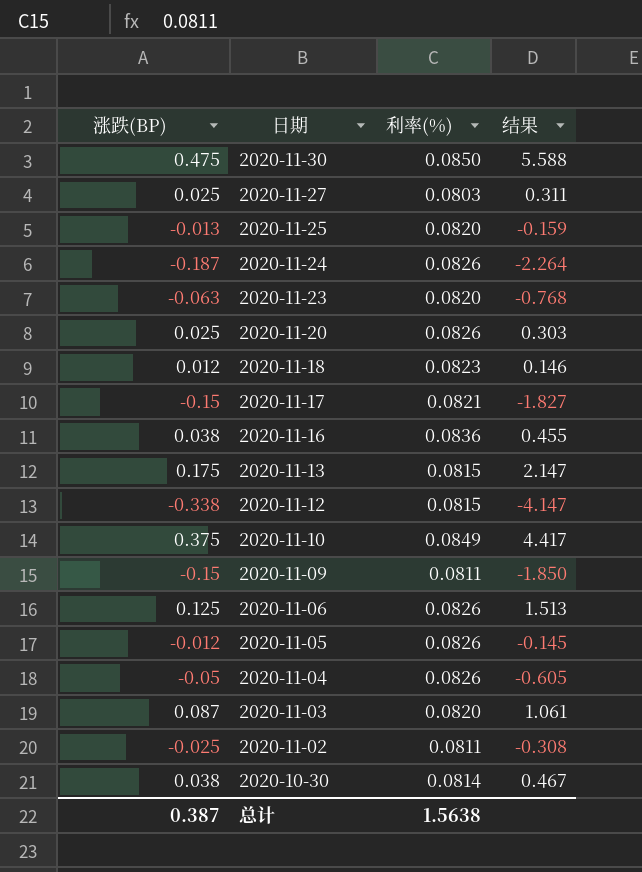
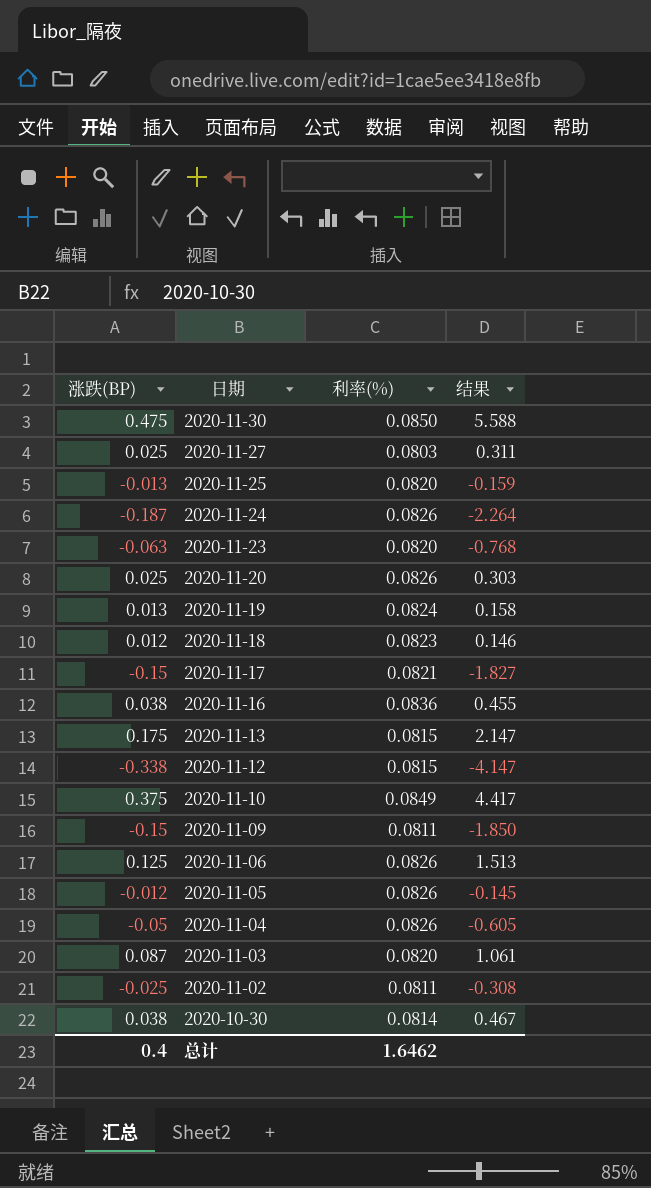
row 2020-11-19: none -> 0.013 | 0.0824 | 0.158
总计 | 涨跌(BP): 0.387 -> 0.4
总计 | 利率(%): 1.5638 -> 1.6462

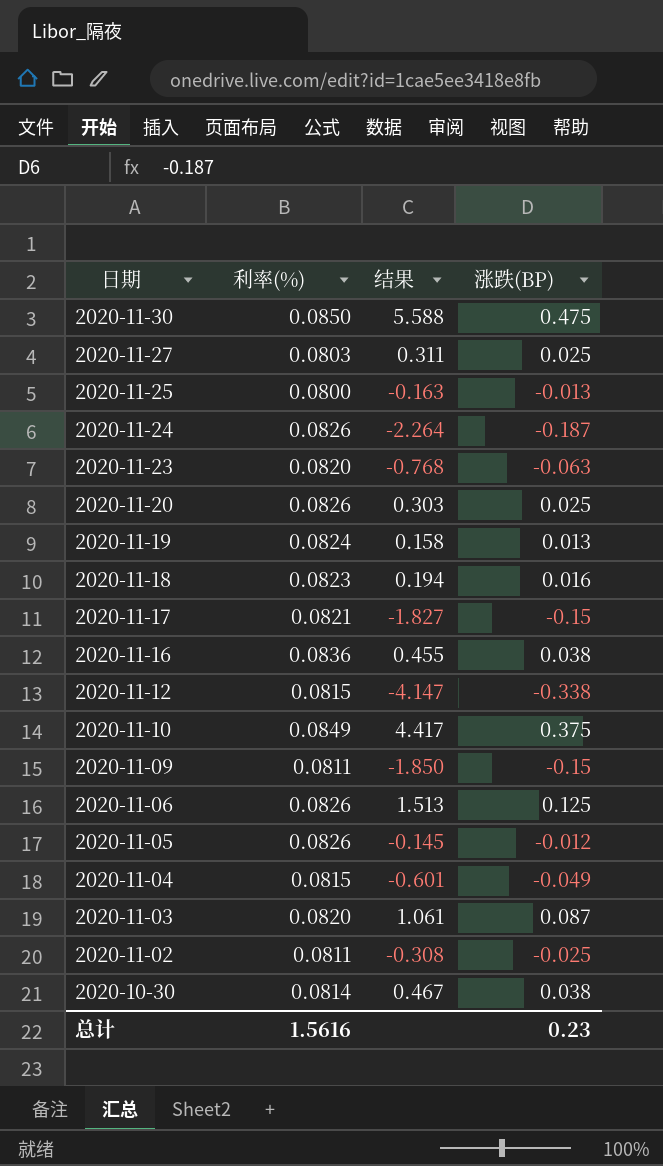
column 涨跌(BP) | position: 1 -> 4
row 2020-11-13: 0.175 | 0.0815 | 2.147 -> none
2020-11-25 | 利率(%): 0.0820 -> 0.0800
2020-11-25 | 结果: -0.159 -> -0.163
2020-11-18 | 结果: 0.146 -> 0.194
2020-11-18 | 涨跌(BP): 0.012 -> 0.016
2020-11-04 | 利率(%): 0.0826 -> 0.0815
2020-11-04 | 结果: -0.605 -> -0.601
2020-11-04 | 涨跌(BP): -0.05 -> -0.049
总计 | 利率(%): 1.6462 -> 1.5616
总计 | 涨跌(BP): 0.4 -> 0.23

